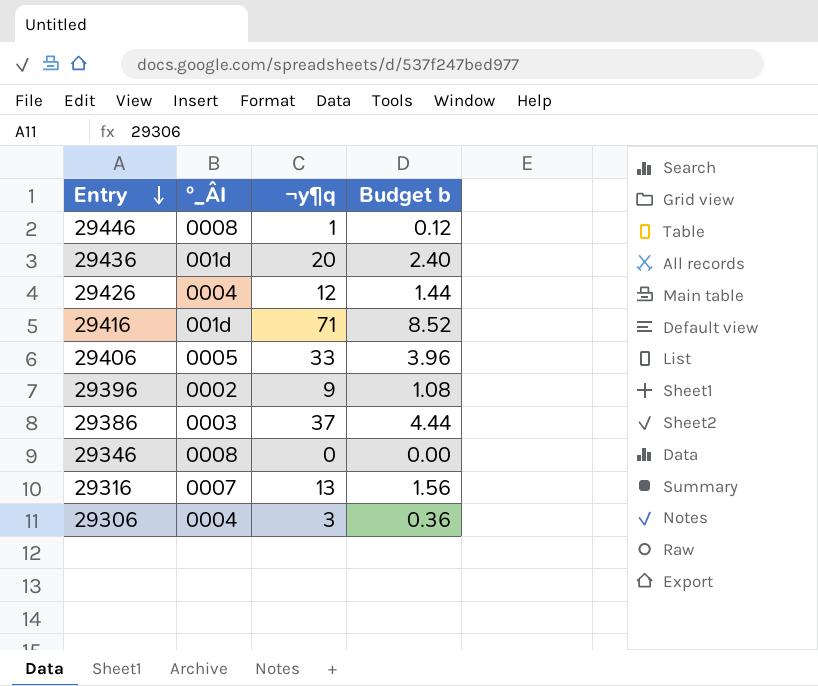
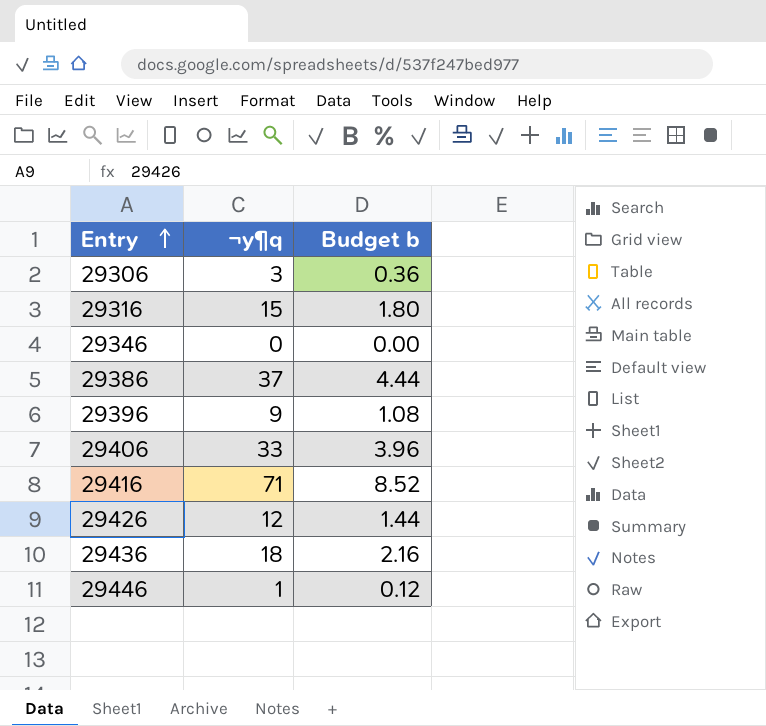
row order: Entry descending -> Entry ascending
column °_ÂI | position: 2 -> none
29316 | ¬y¶q: 13 -> 15
29316 | Budget b: 1.56 -> 1.80
29436 | ¬y¶q: 20 -> 18
29436 | Budget b: 2.40 -> 2.16

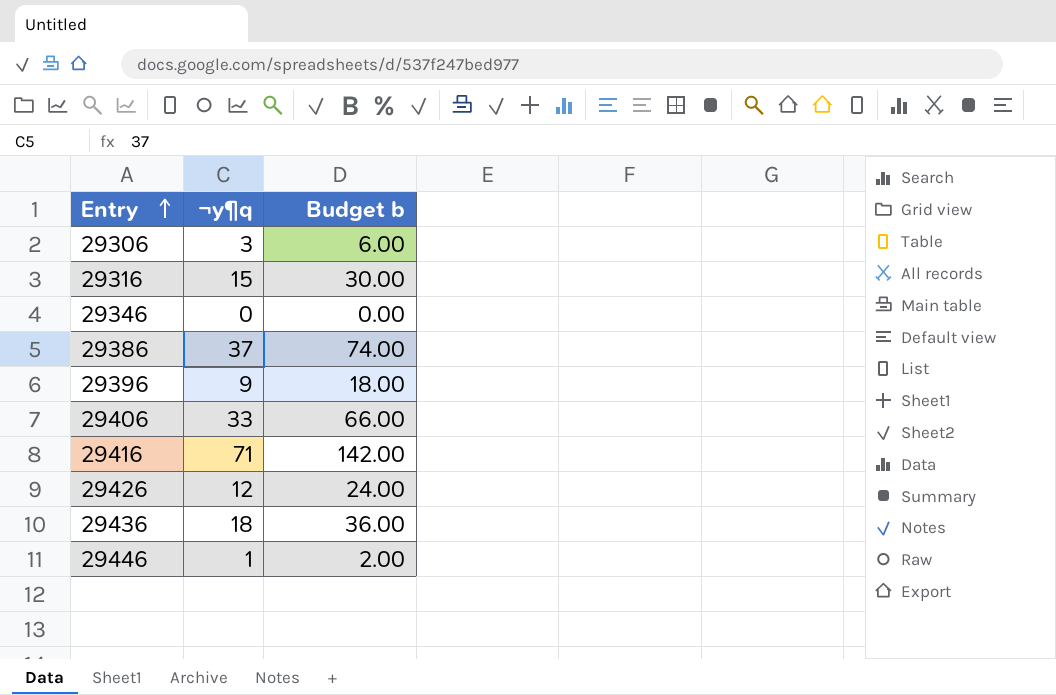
column Budget b | formula: [¬y¶q] * 0.12 -> [¬y¶q] * 2

